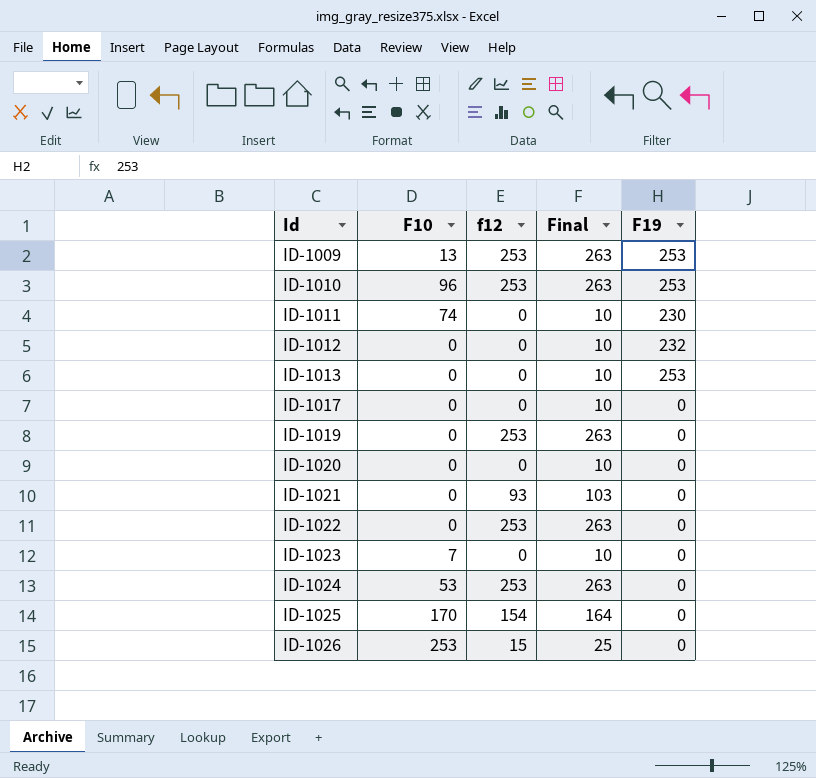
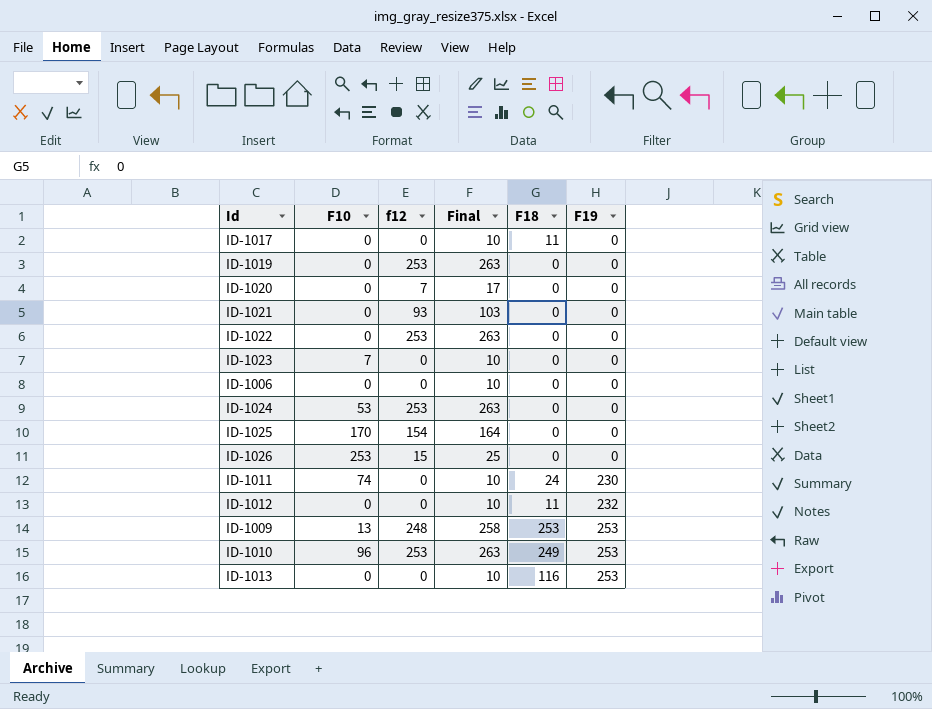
row order: Id ascending -> F19 ascending
column F18 | position: none -> 5
ID-1020 | f12: 0 -> 7
ID-1020 | Final: 10 -> 17
row ID-1006: none -> 0 | 0 | 10 | 0 | 0
ID-1009 | f12: 253 -> 248
ID-1009 | Final: 263 -> 258

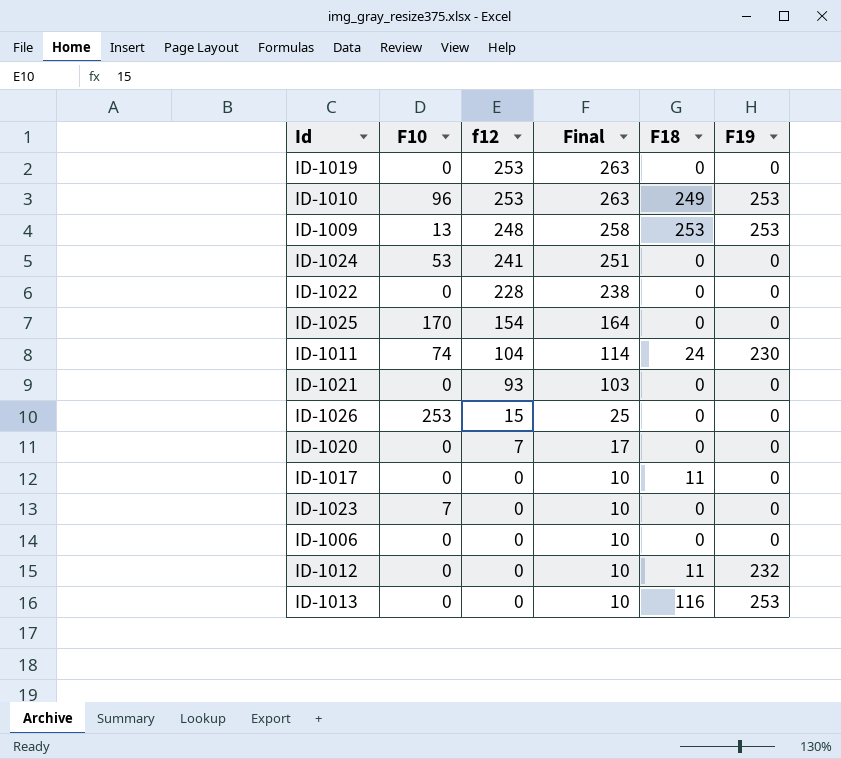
row order: F19 ascending -> f12 descending
ID-1024 | f12: 253 -> 241
ID-1024 | Final: 263 -> 251
ID-1022 | f12: 253 -> 228
ID-1022 | Final: 263 -> 238
ID-1011 | f12: 0 -> 104
ID-1011 | Final: 10 -> 114

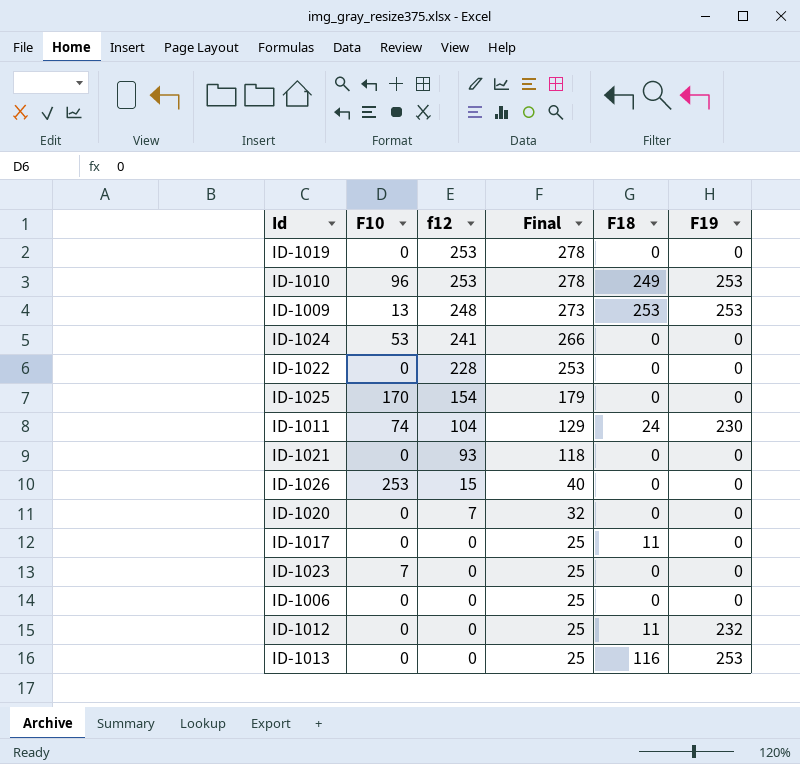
column Final | formula: [f12] + 10 -> [f12] + 25

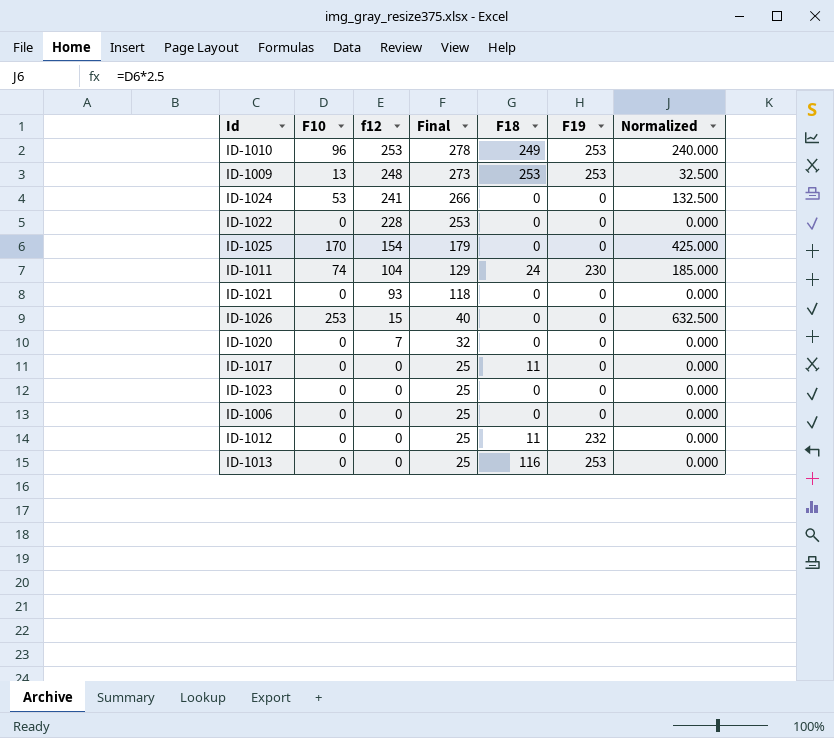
column Normalized | formula: none -> [F10] * 2.5
row ID-1019: 0 | 253 | 278 | 0 | 0 -> none
ID-1023 | F10: 7 -> 0

